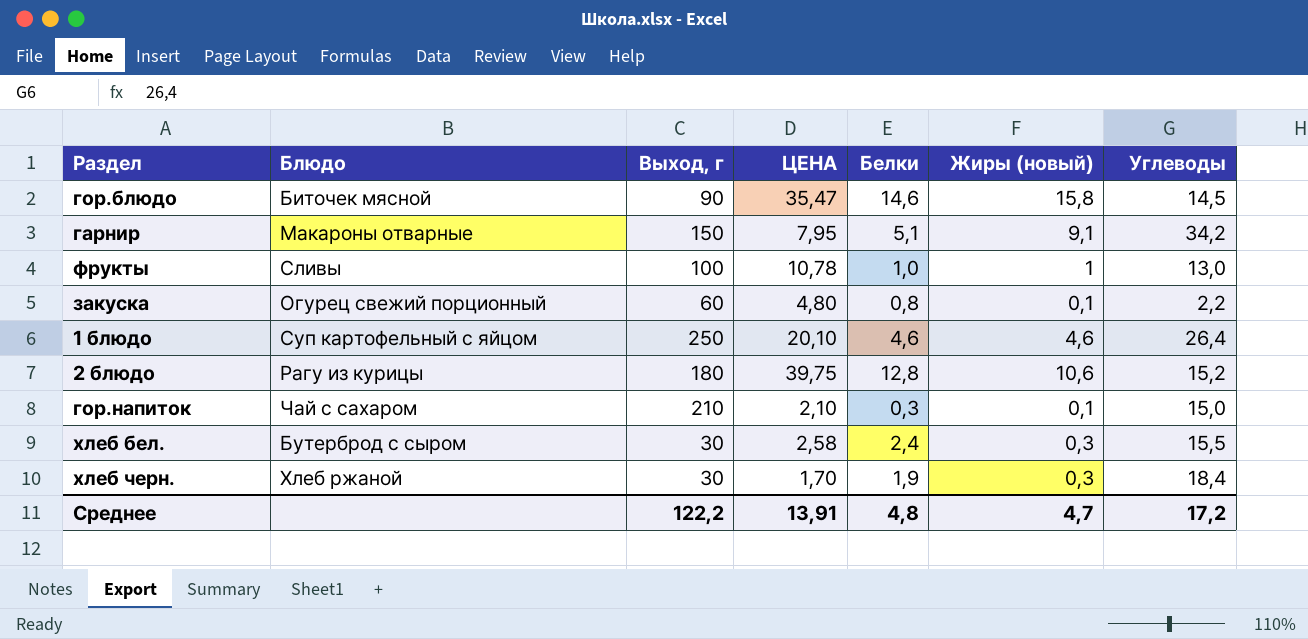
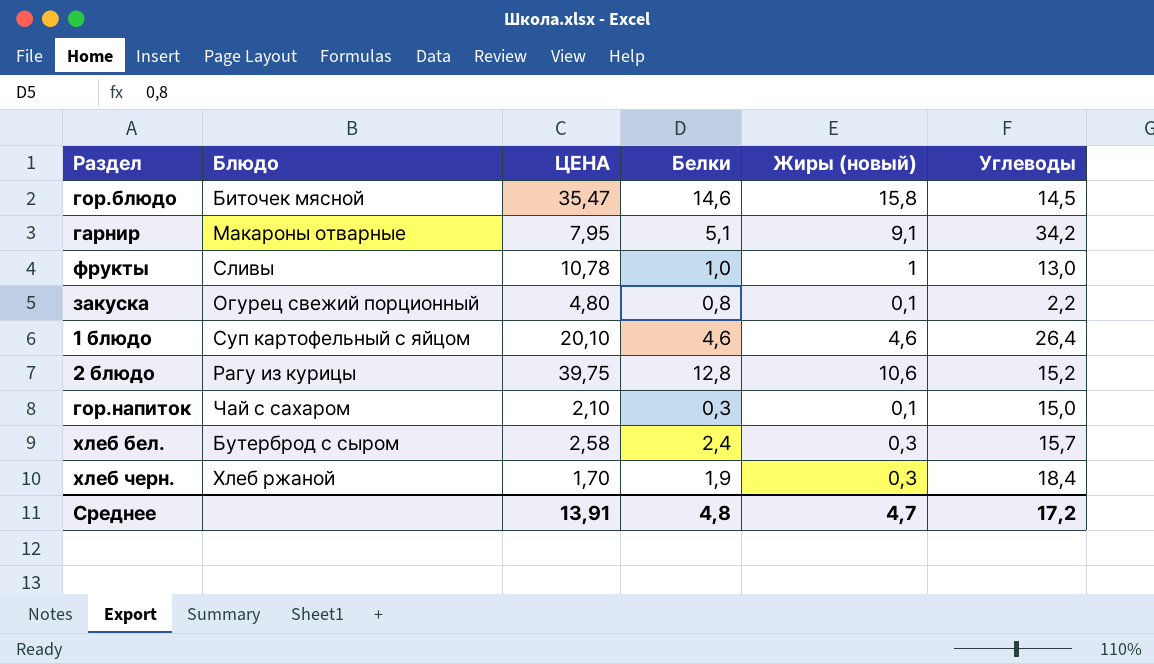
column Выход, г | position: 3 -> none
хлеб бел. | Углеводы: 15,5 -> 15,7

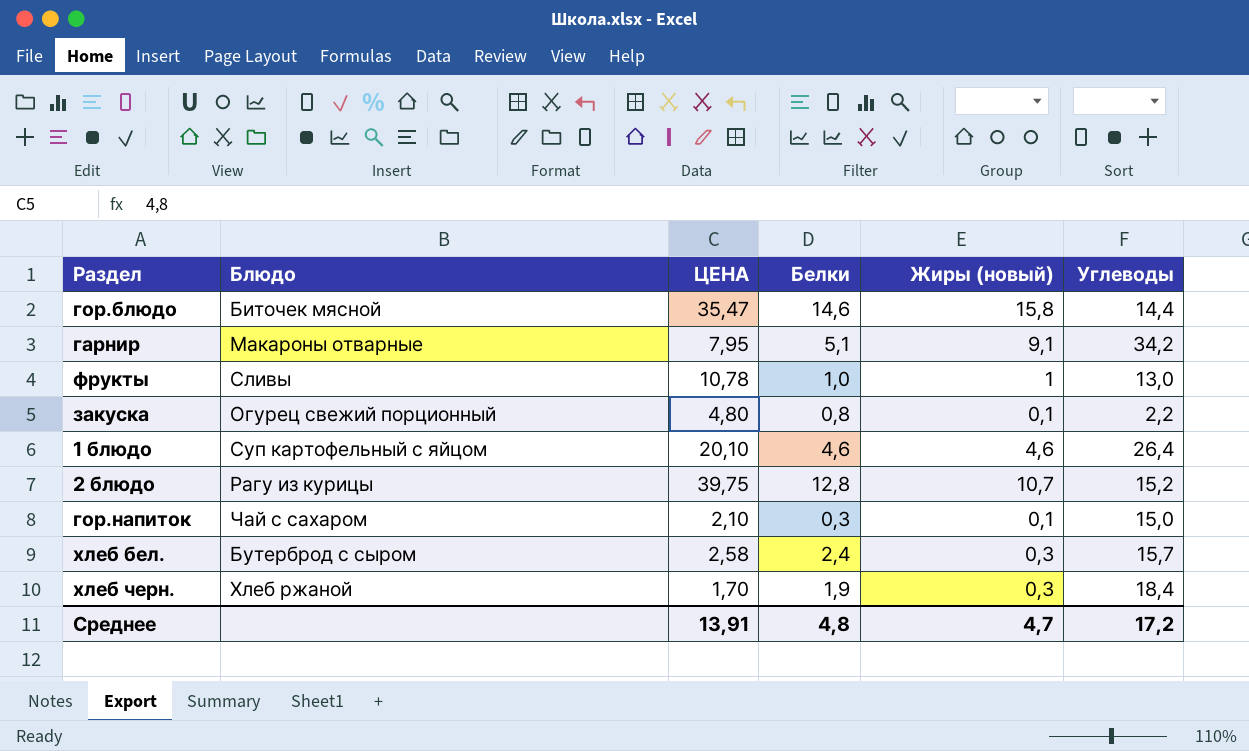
гор.блюдо | Углеводы: 14,5 -> 14,4
2 блюдо | Жиры (новый): 10,6 -> 10,7

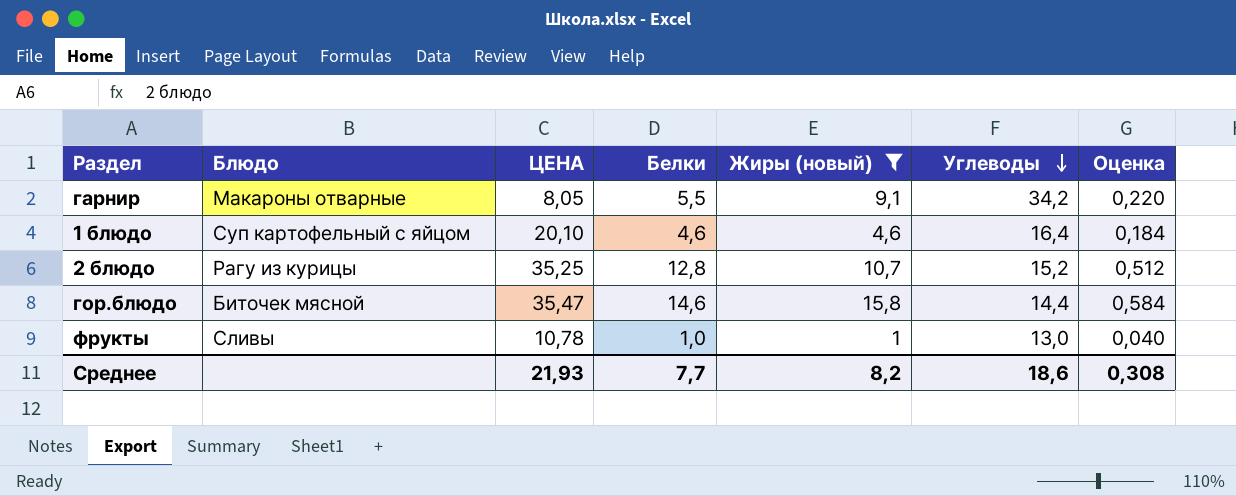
filter: none -> Жиры (новый) >= 1
row order: none -> Углеводы descending
column Оценка | formula: none -> [Белки] * 0,04
гарнир | ЦЕНА: 7,95 -> 8,05
гарнир | Белки: 5,1 -> 5,5
1 блюдо | Углеводы: 26,4 -> 16,4
2 блюдо | ЦЕНА: 39,75 -> 35,25
Среднее | ЦЕНА: 13,91 -> 21,93
Среднее | Белки: 4,8 -> 7,7
Среднее | Жиры (новый): 4,7 -> 8,2
Среднее | Углеводы: 17,2 -> 18,6

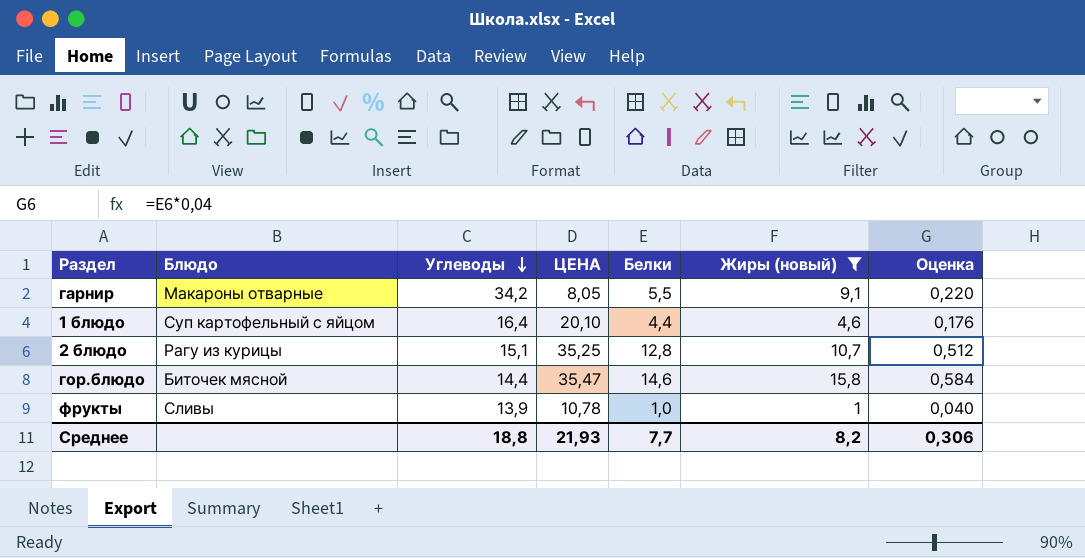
column Углеводы | position: 6 -> 3
1 блюдо | Белки: 4,6 -> 4,4
1 блюдо | Оценка: 0,184 -> 0,176
2 блюдо | Углеводы: 15,2 -> 15,1
фрукты | Углеводы: 13,0 -> 13,9
Среднее | Углеводы: 18,6 -> 18,8
Среднее | Оценка: 0,308 -> 0,306

